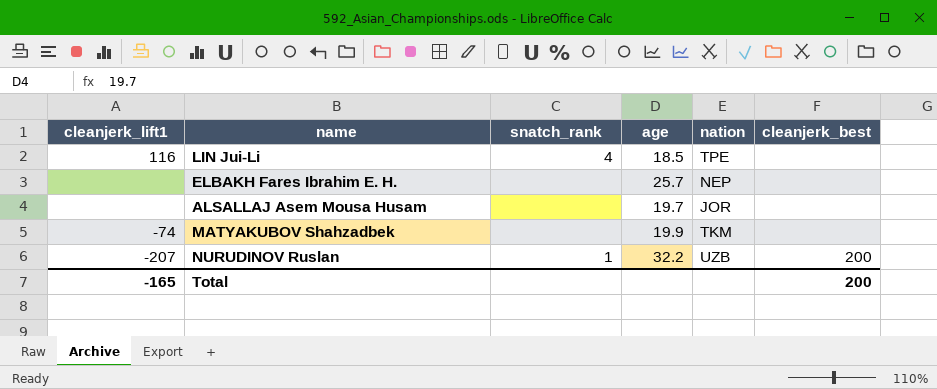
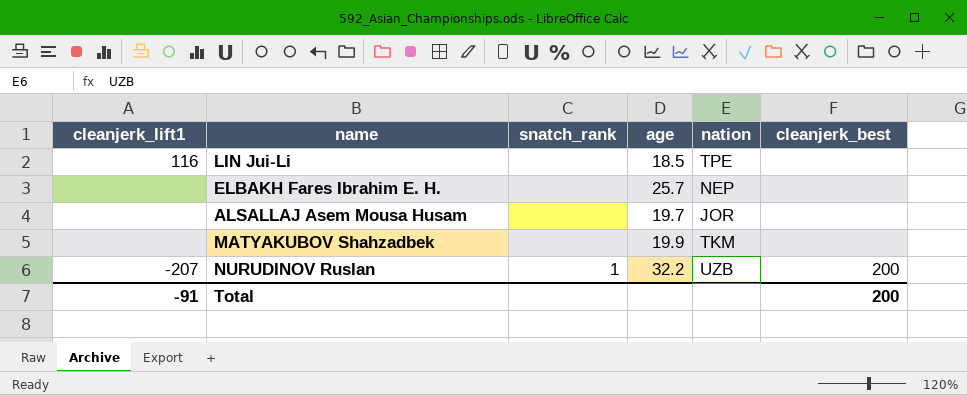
LIN Jui-Li | snatch_rank: 4 -> none
MATYAKUBOV Shahzadbek | cleanjerk_lift1: -74 -> none
Total | cleanjerk_lift1: -165 -> -91

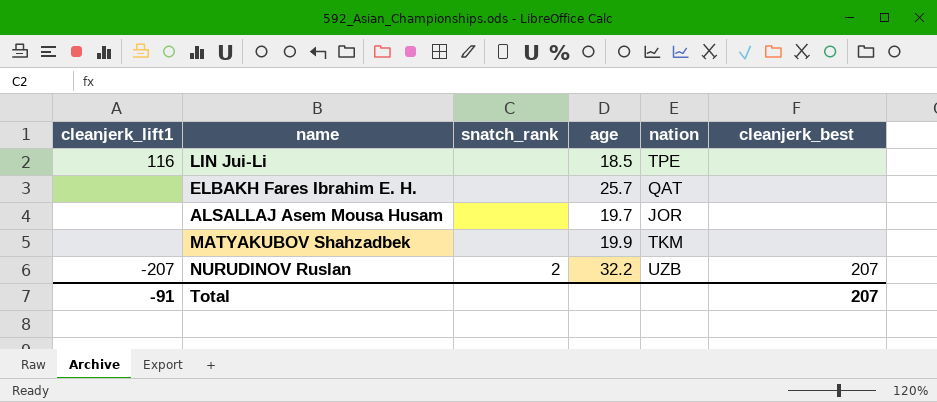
ELBAKH Fares Ibrahim E. H. | nation: NEP -> QAT
NURUDINOV Ruslan | snatch_rank: 1 -> 2
NURUDINOV Ruslan | cleanjerk_best: 200 -> 207
Total | cleanjerk_best: 200 -> 207

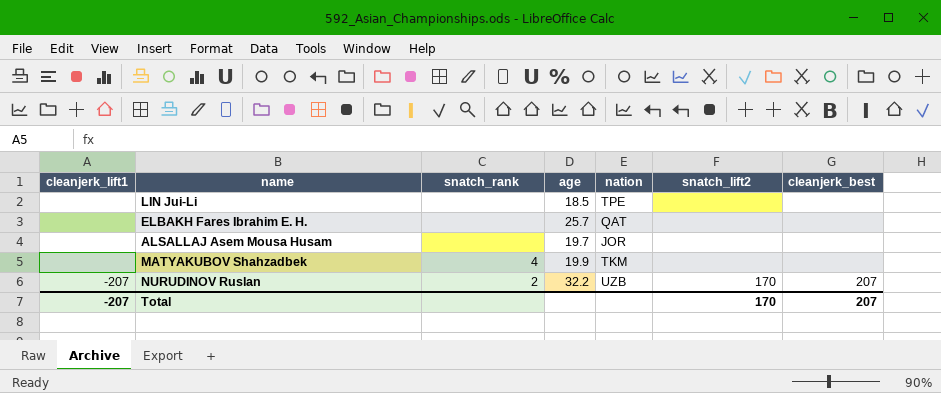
column snatch_lift2 | position: none -> 6
LIN Jui-Li | cleanjerk_lift1: 116 -> none
MATYAKUBOV Shahzadbek | snatch_rank: none -> 4
Total | cleanjerk_lift1: -91 -> -207

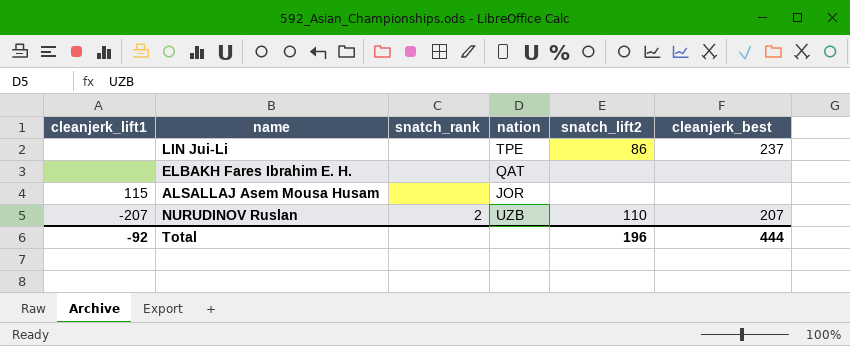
column age | position: 4 -> none
row MATYAKUBOV Shahzadbek: none | 4 | 19.9 | TKM | none | none -> none
LIN Jui-Li | snatch_lift2: none -> 86
LIN Jui-Li | cleanjerk_best: none -> 237
ALSALLAJ Asem Mousa Husam | cleanjerk_lift1: none -> 115
NURUDINOV Ruslan | snatch_lift2: 170 -> 110
Total | cleanjerk_lift1: -207 -> -92
Total | snatch_lift2: 170 -> 196
Total | cleanjerk_best: 207 -> 444

